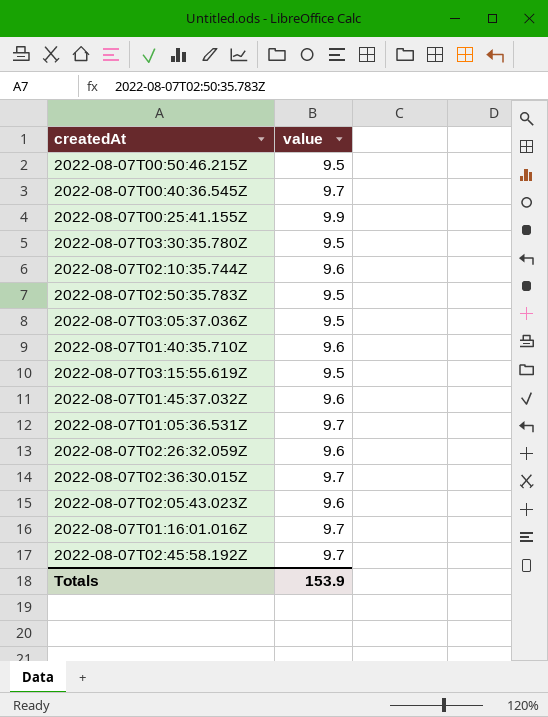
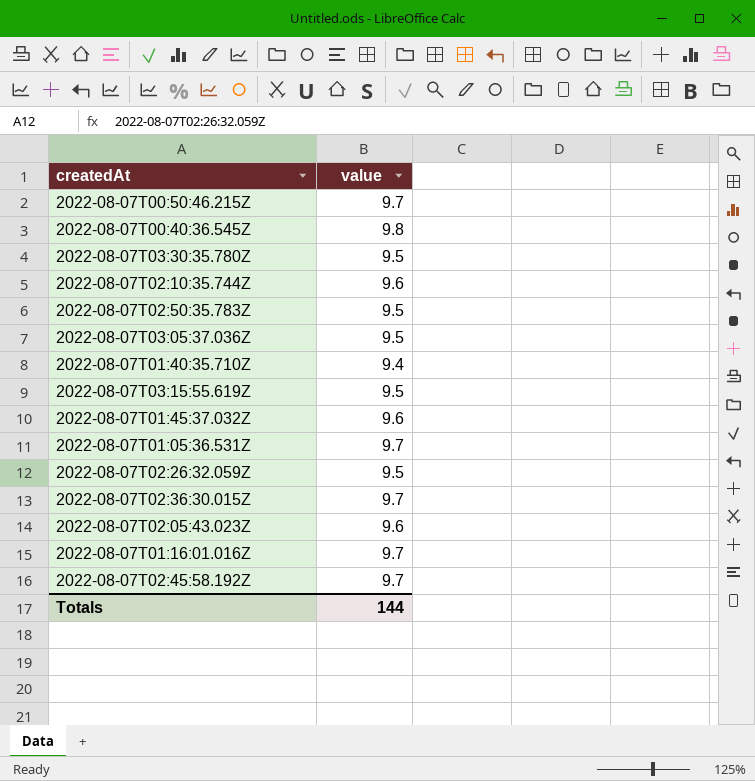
row 2022-08-07T00:25:41.155Z: 9.9 -> none
2022-08-07T00:50:46.215Z | value: 9.5 -> 9.7
2022-08-07T00:40:36.545Z | value: 9.7 -> 9.8
2022-08-07T01:40:35.710Z | value: 9.6 -> 9.4
2022-08-07T02:26:32.059Z | value: 9.6 -> 9.5
Totals | value: 153.9 -> 144

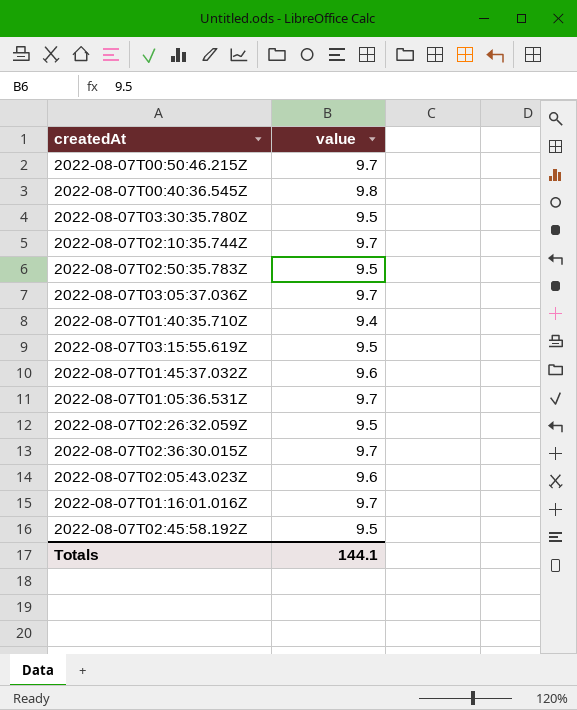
2022-08-07T02:10:35.744Z | value: 9.6 -> 9.7
2022-08-07T03:05:37.036Z | value: 9.5 -> 9.7
2022-08-07T02:45:58.192Z | value: 9.7 -> 9.5
Totals | value: 144 -> 144.1

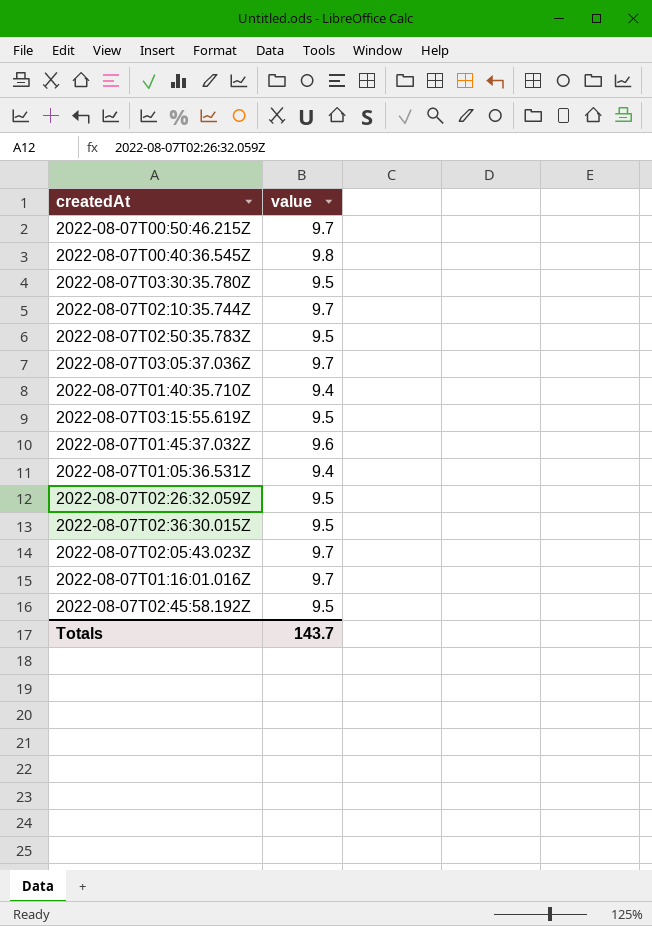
2022-08-07T01:05:36.531Z | value: 9.7 -> 9.4
2022-08-07T02:36:30.015Z | value: 9.7 -> 9.5
2022-08-07T02:05:43.023Z | value: 9.6 -> 9.7
Totals | value: 144.1 -> 143.7

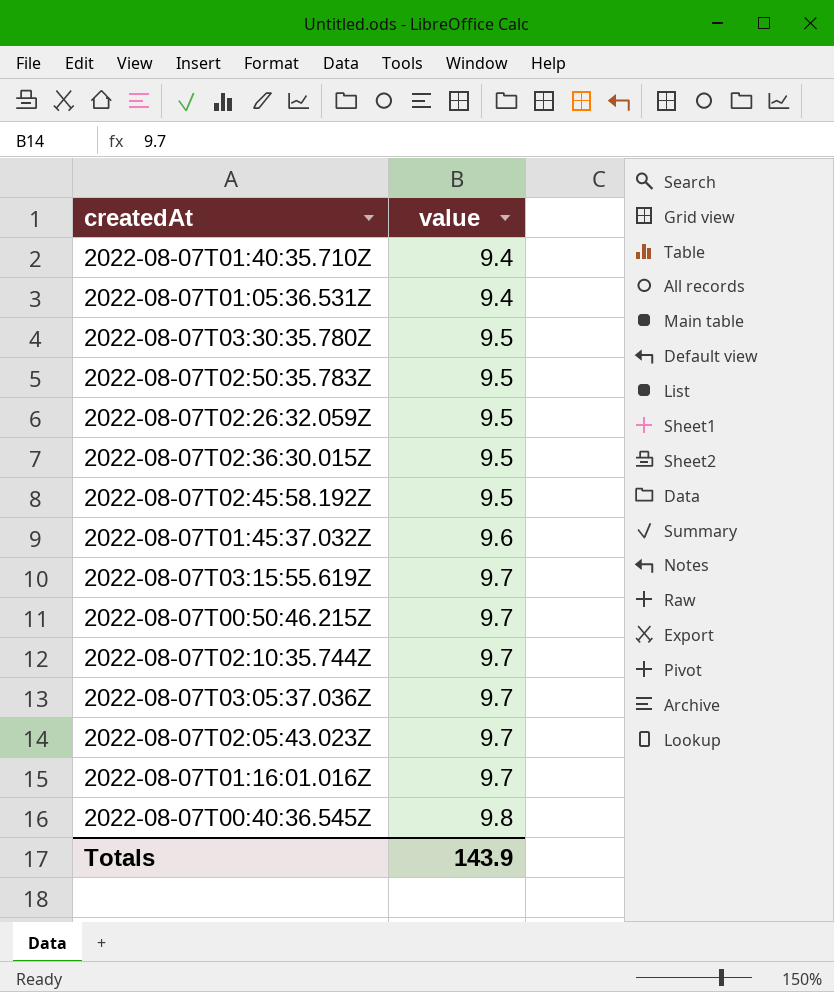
row order: none -> value ascending
2022-08-07T03:15:55.619Z | value: 9.5 -> 9.7
Totals | value: 143.7 -> 143.9

